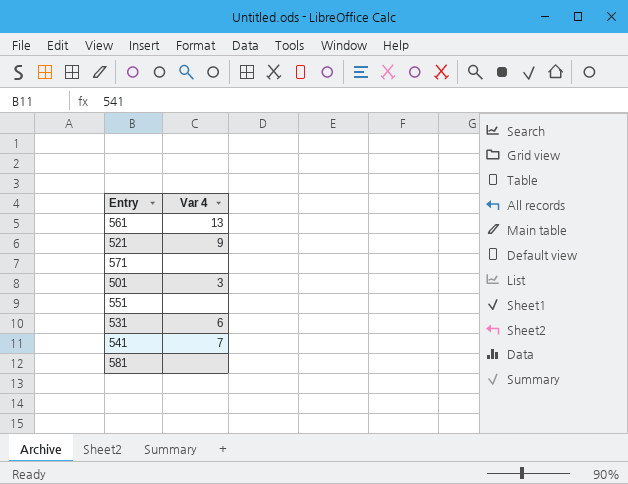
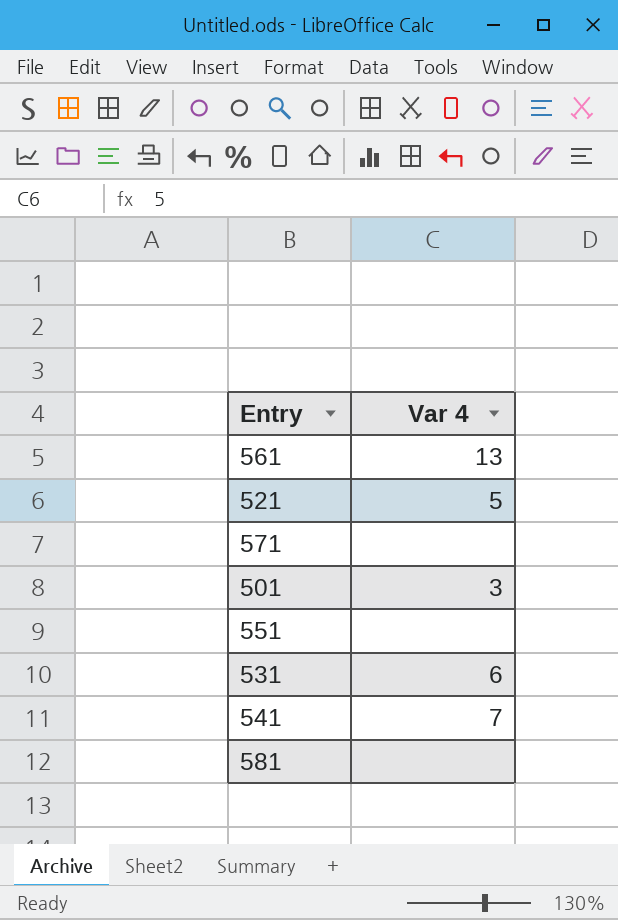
521 | Var 4: 9 -> 5

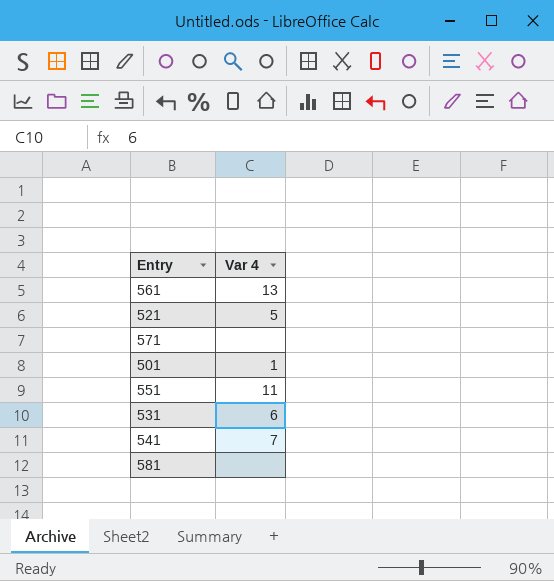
501 | Var 4: 3 -> 1
551 | Var 4: none -> 11

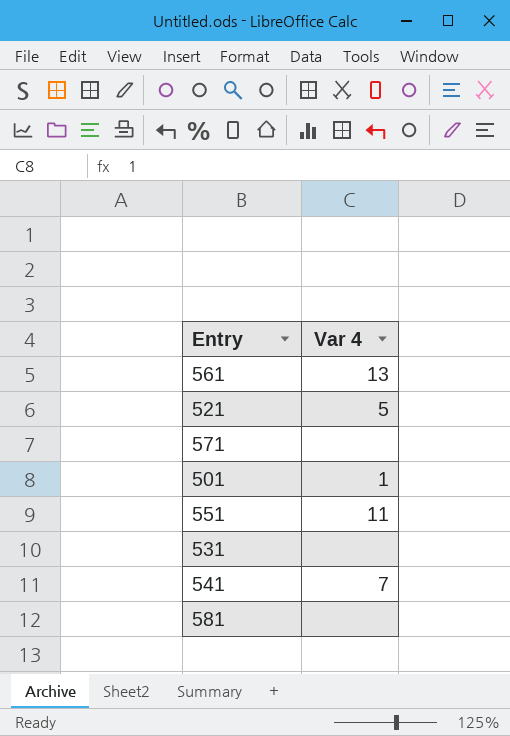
531 | Var 4: 6 -> none

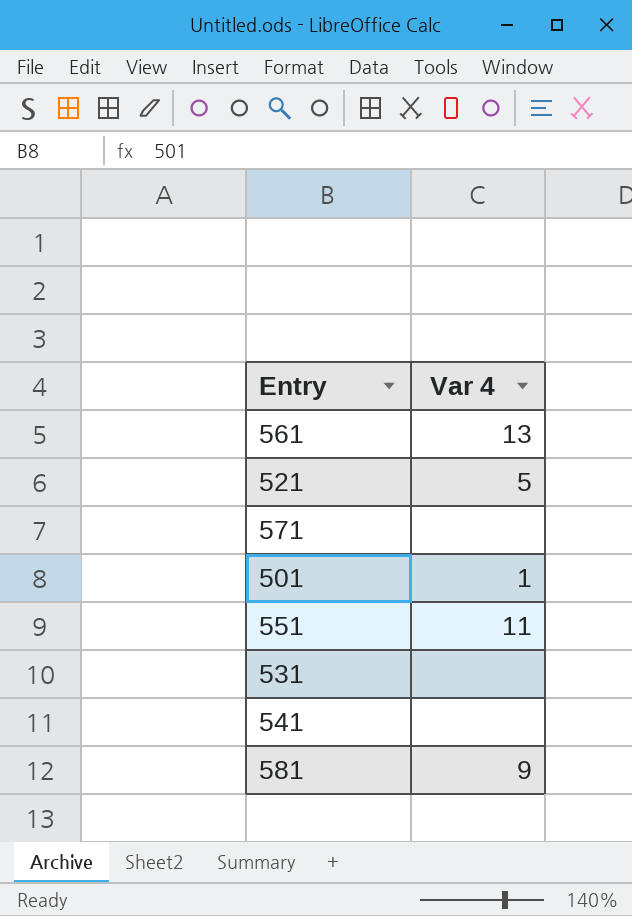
541 | Var 4: 7 -> none
581 | Var 4: none -> 9

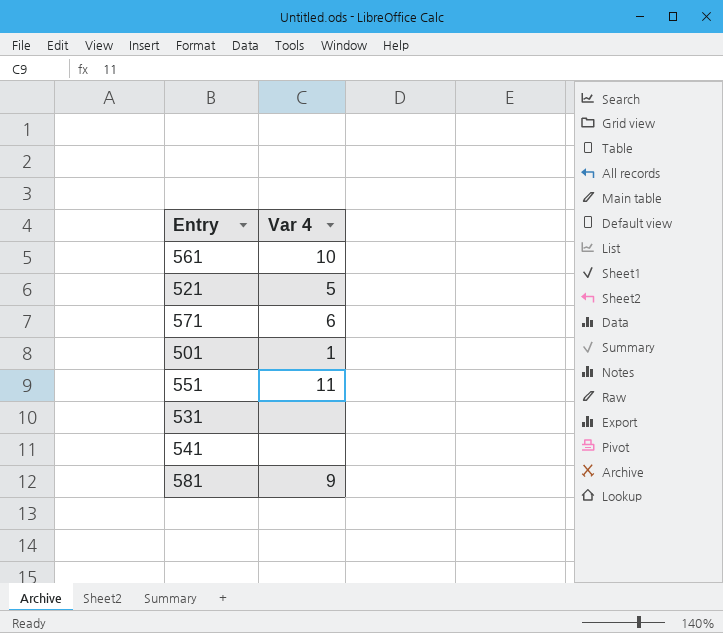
561 | Var 4: 13 -> 10
571 | Var 4: none -> 6

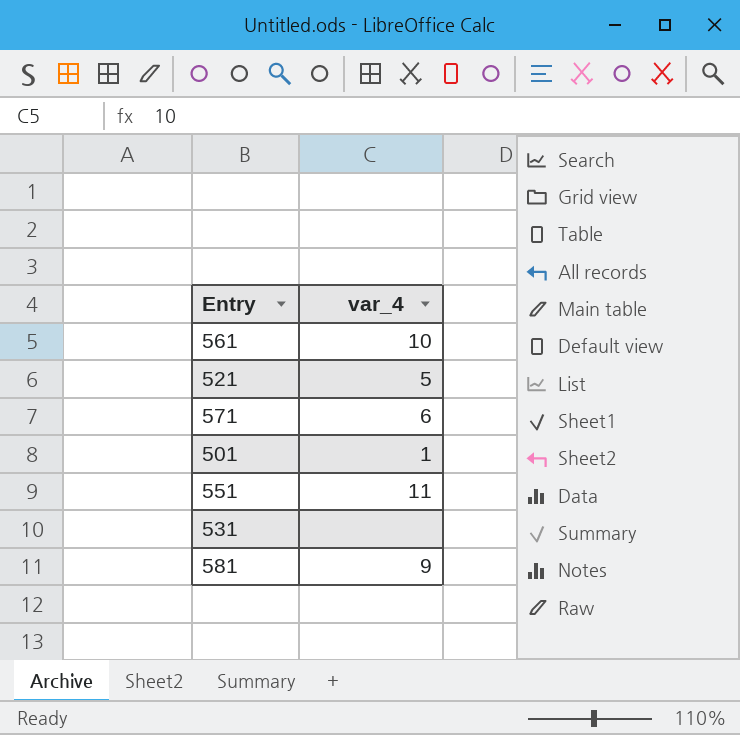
column name: Var 4 -> var_4
row 541: none -> none

